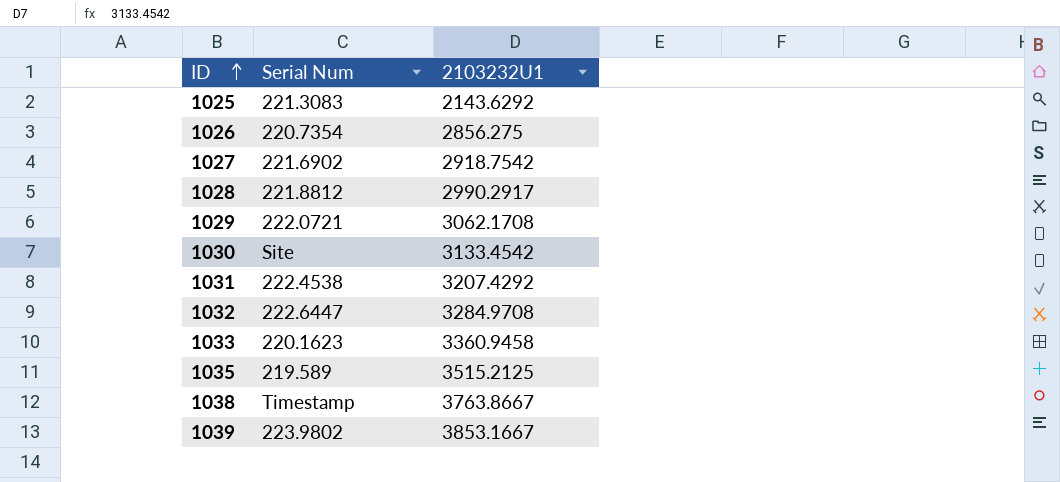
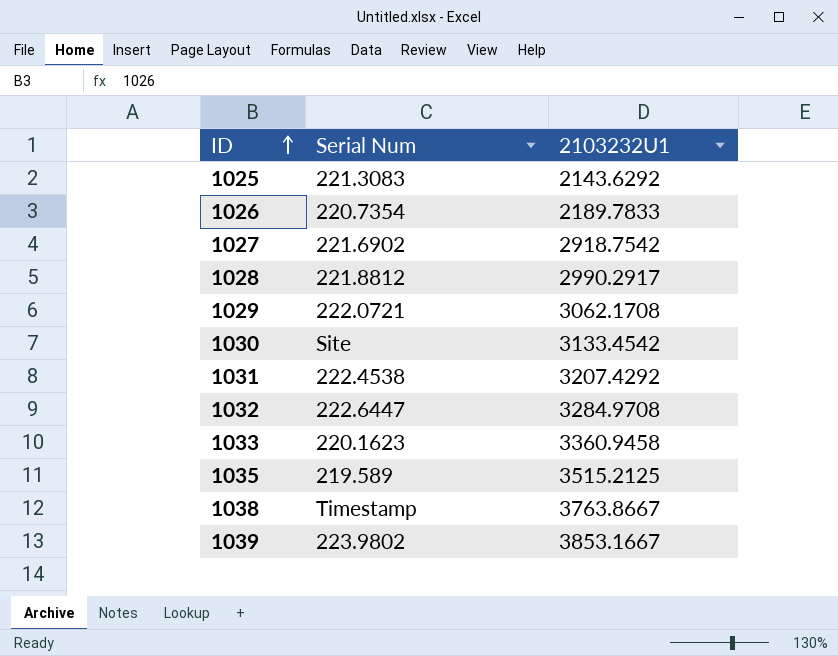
1026 | 2103232U1: 2856.275 -> 2189.7833

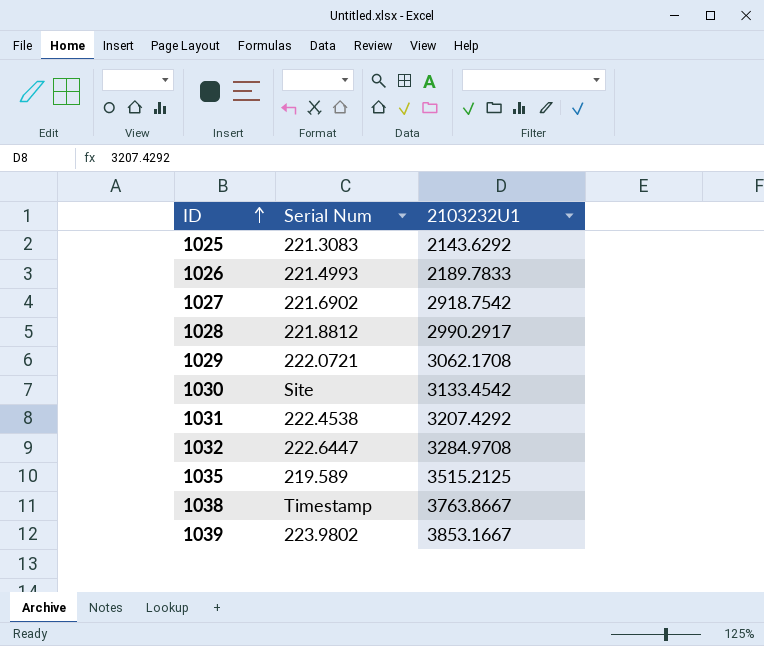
row 1033: 220.1623 | 3360.9458 -> none
1026 | Serial Num: 220.7354 -> 221.4993

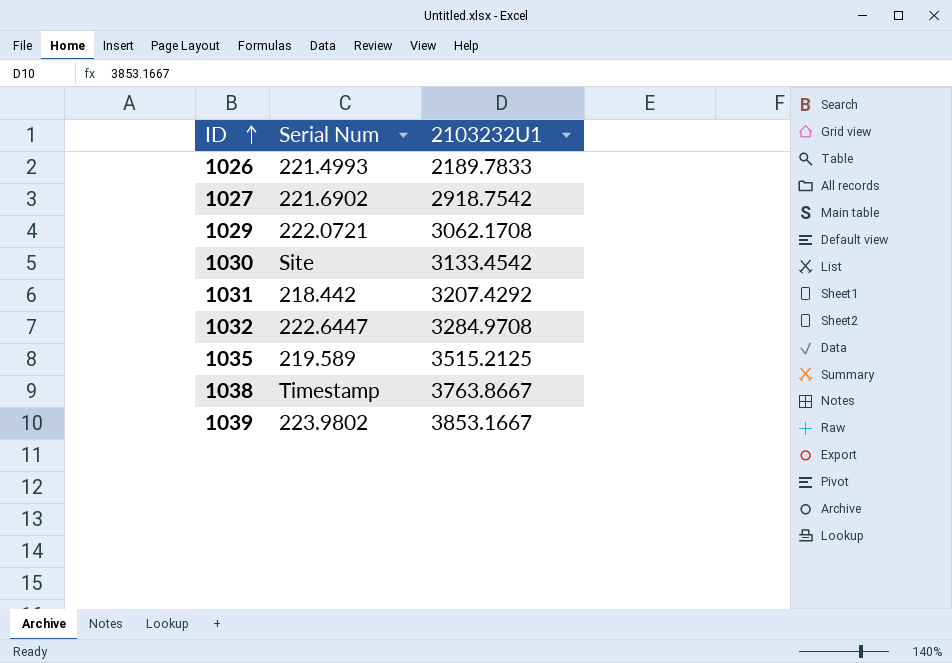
row 1025: 221.3083 | 2143.6292 -> none
row 1028: 221.8812 | 2990.2917 -> none
1031 | Serial Num: 222.4538 -> 218.442

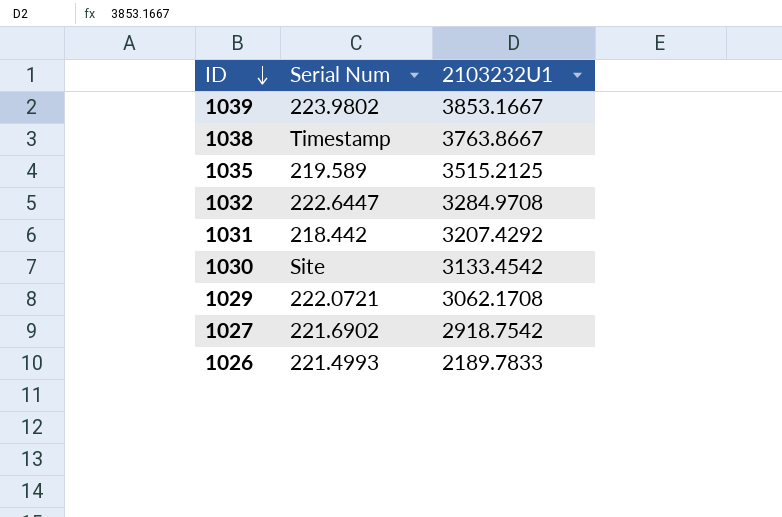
row order: ID ascending -> ID descending

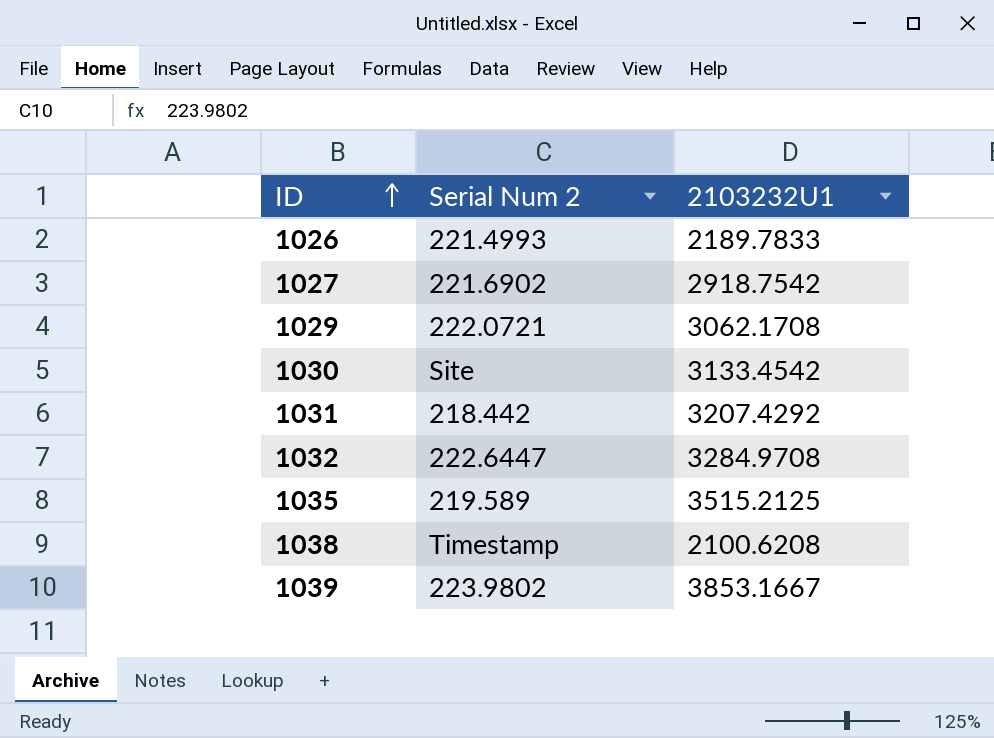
row order: ID descending -> ID ascending
column name: Serial Num -> Serial Num 2
1038 | 2103232U1: 3763.8667 -> 2100.6208

